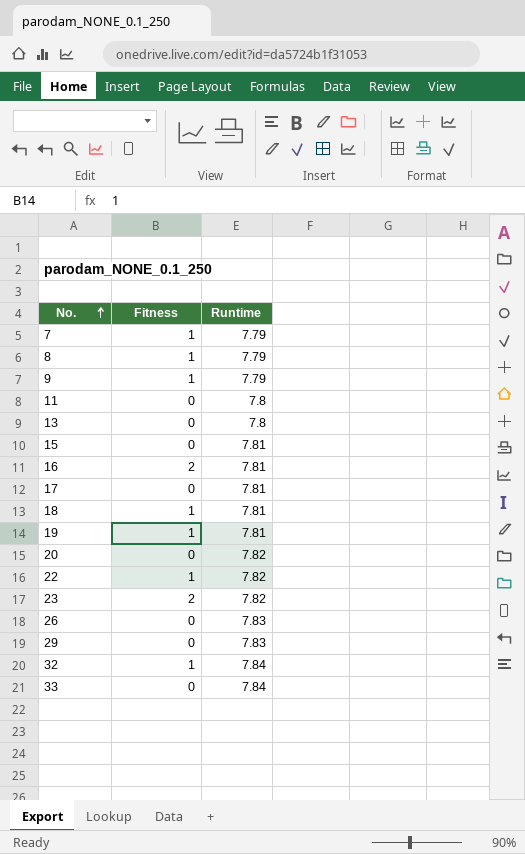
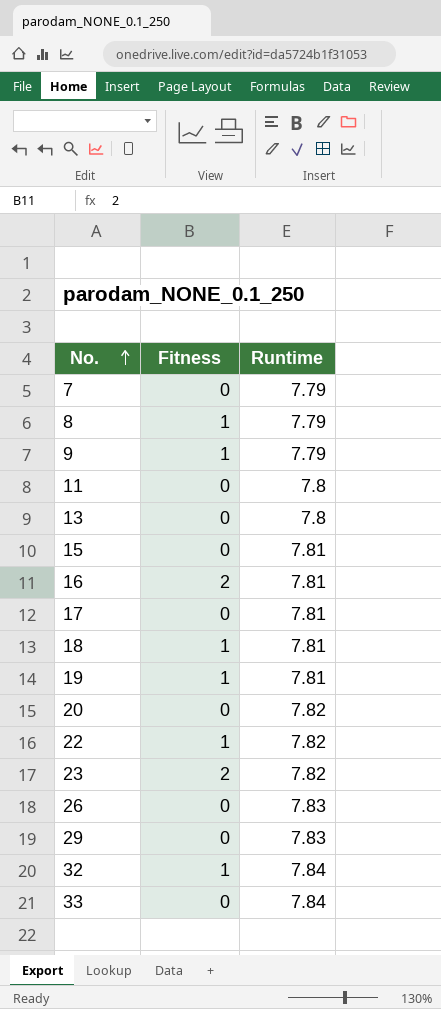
7 | Fitness: 1 -> 0

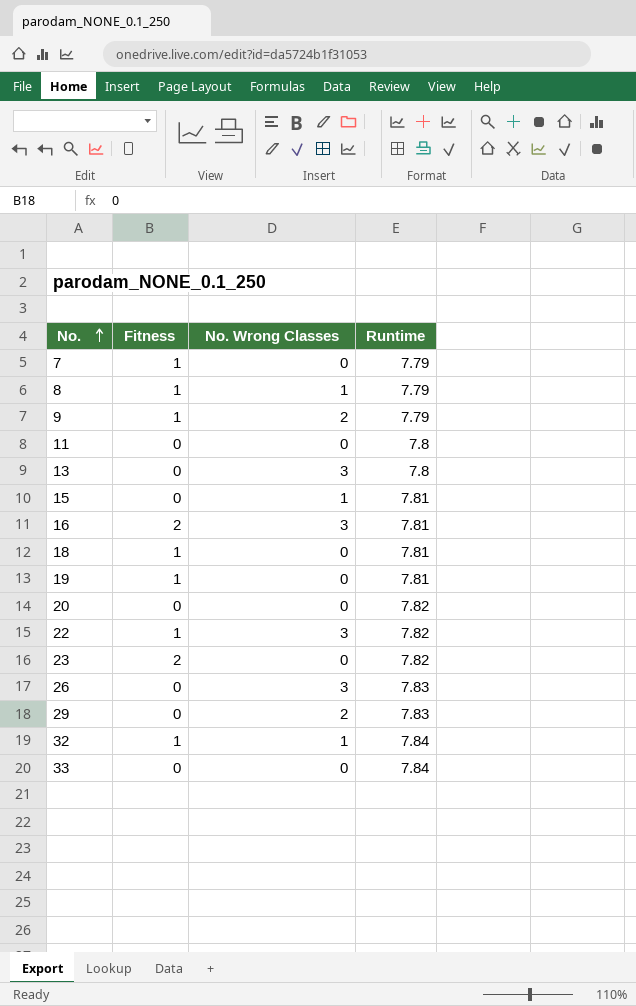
column No. Wrong Classes | position: none -> 3
row 17: 0 | 7.81 -> none
7 | Fitness: 0 -> 1

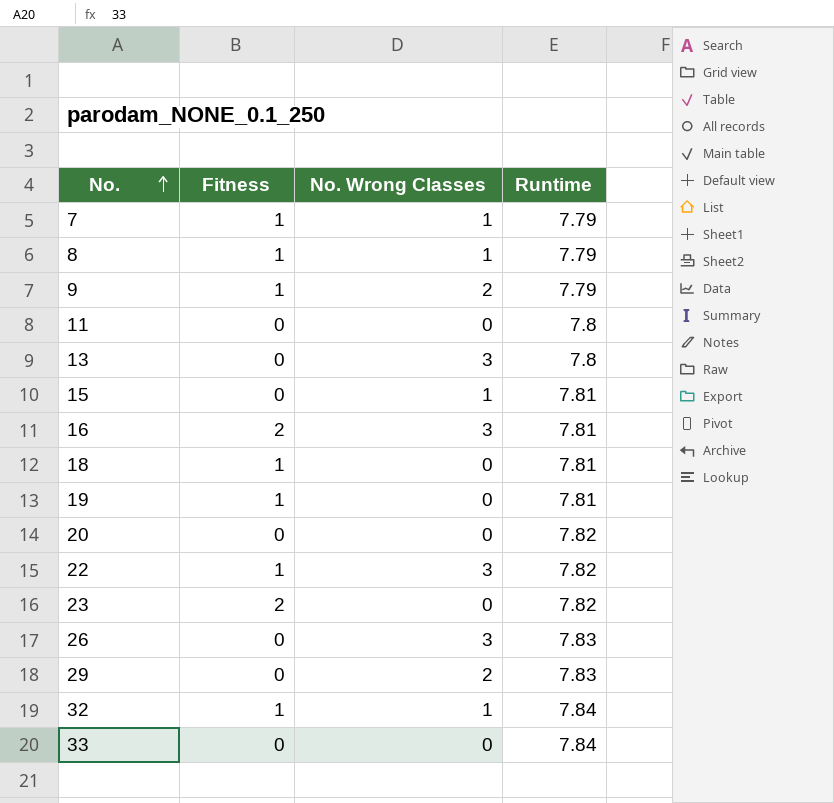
7 | No. Wrong Classes: 0 -> 1

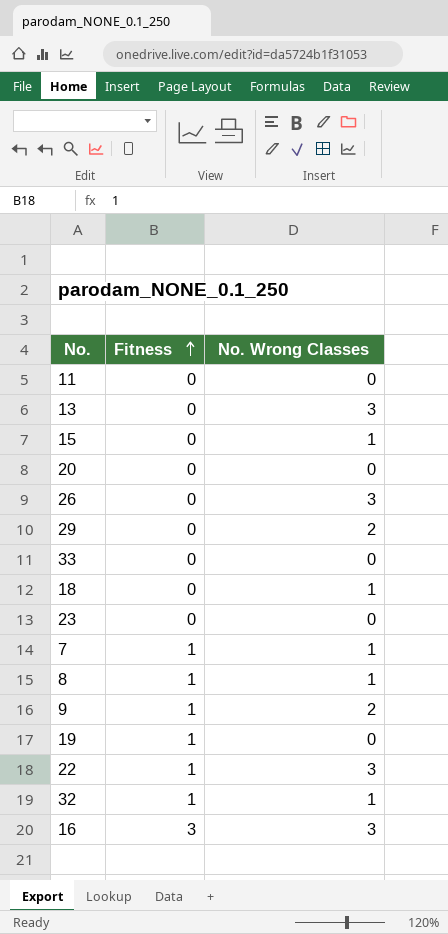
row order: No. ascending -> Fitness ascending
column Runtime | position: 4 -> none
18 | Fitness: 1 -> 0
18 | No. Wrong Classes: 0 -> 1
23 | Fitness: 2 -> 0
16 | Fitness: 2 -> 3

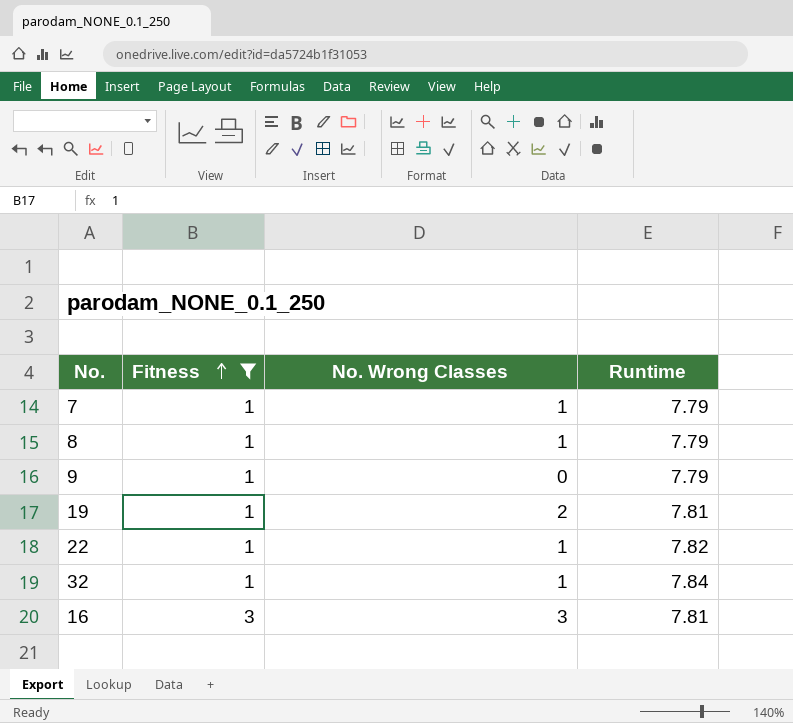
filter: none -> Fitness != 0
column Runtime | position: none -> 4
9 | No. Wrong Classes: 2 -> 0
19 | No. Wrong Classes: 0 -> 2
22 | No. Wrong Classes: 3 -> 1

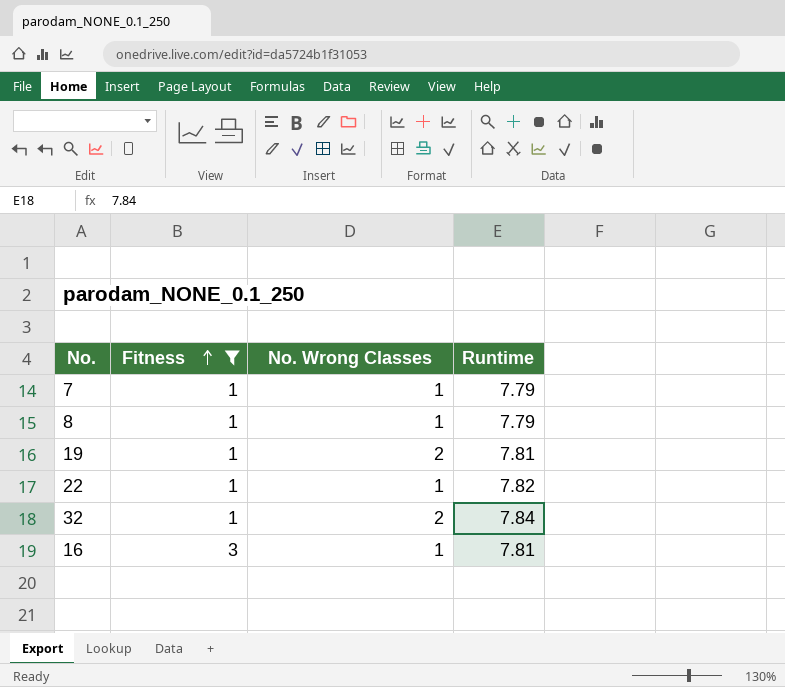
row 9: 1 | 0 | 7.79 -> none
32 | No. Wrong Classes: 1 -> 2
16 | No. Wrong Classes: 3 -> 1

